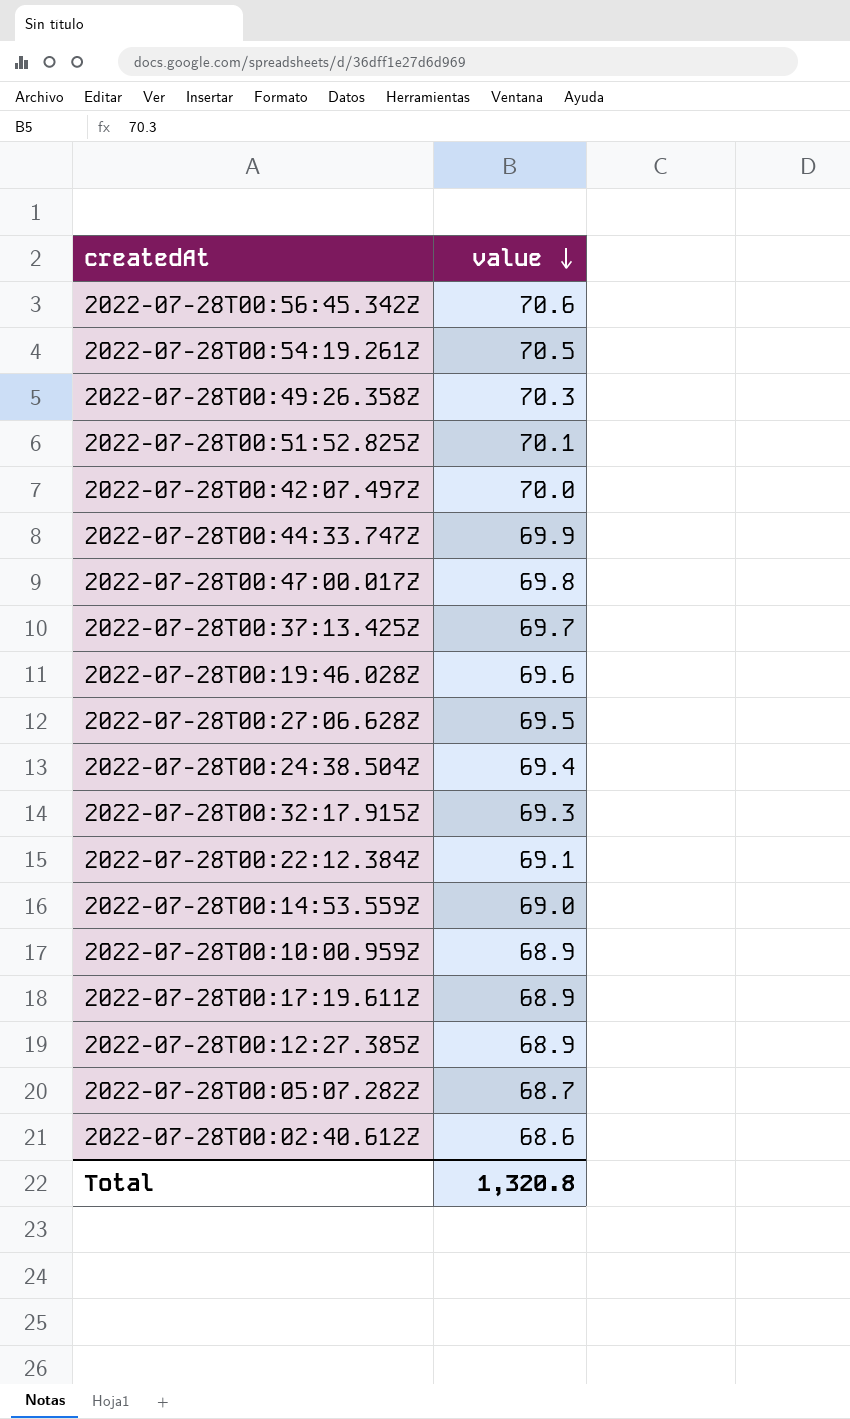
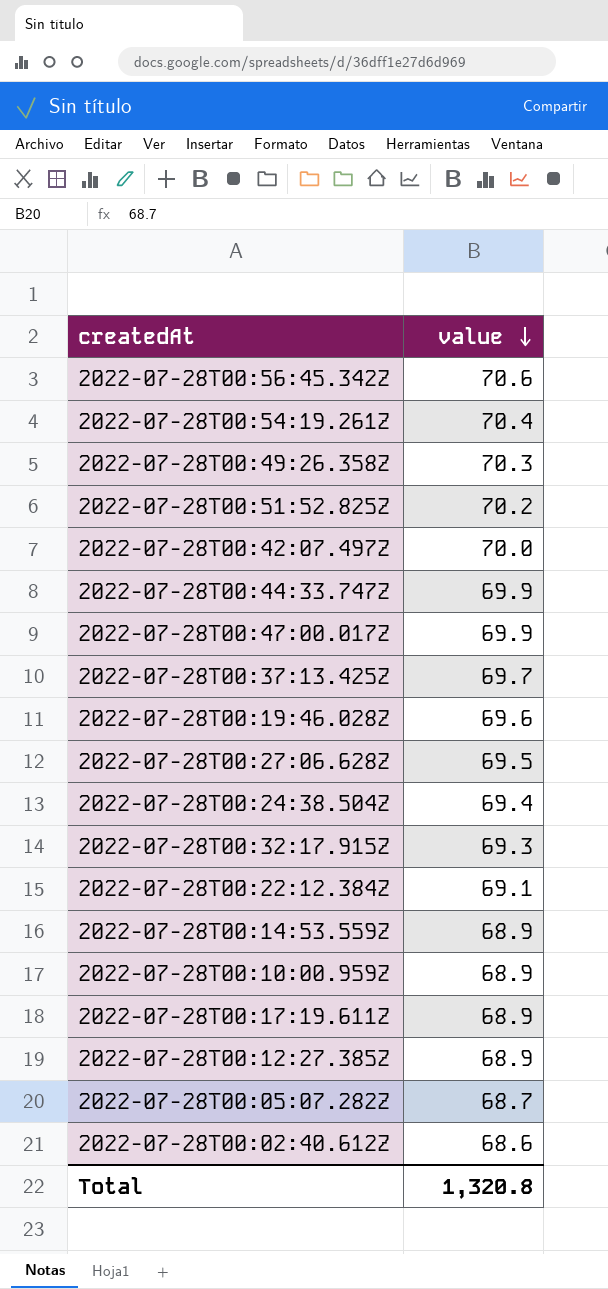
2022-07-28T00:54:19.261Z | value: 70.5 -> 70.4
2022-07-28T00:51:52.825Z | value: 70.1 -> 70.2
2022-07-28T00:47:00.017Z | value: 69.8 -> 69.9
2022-07-28T00:14:53.559Z | value: 69.0 -> 68.9

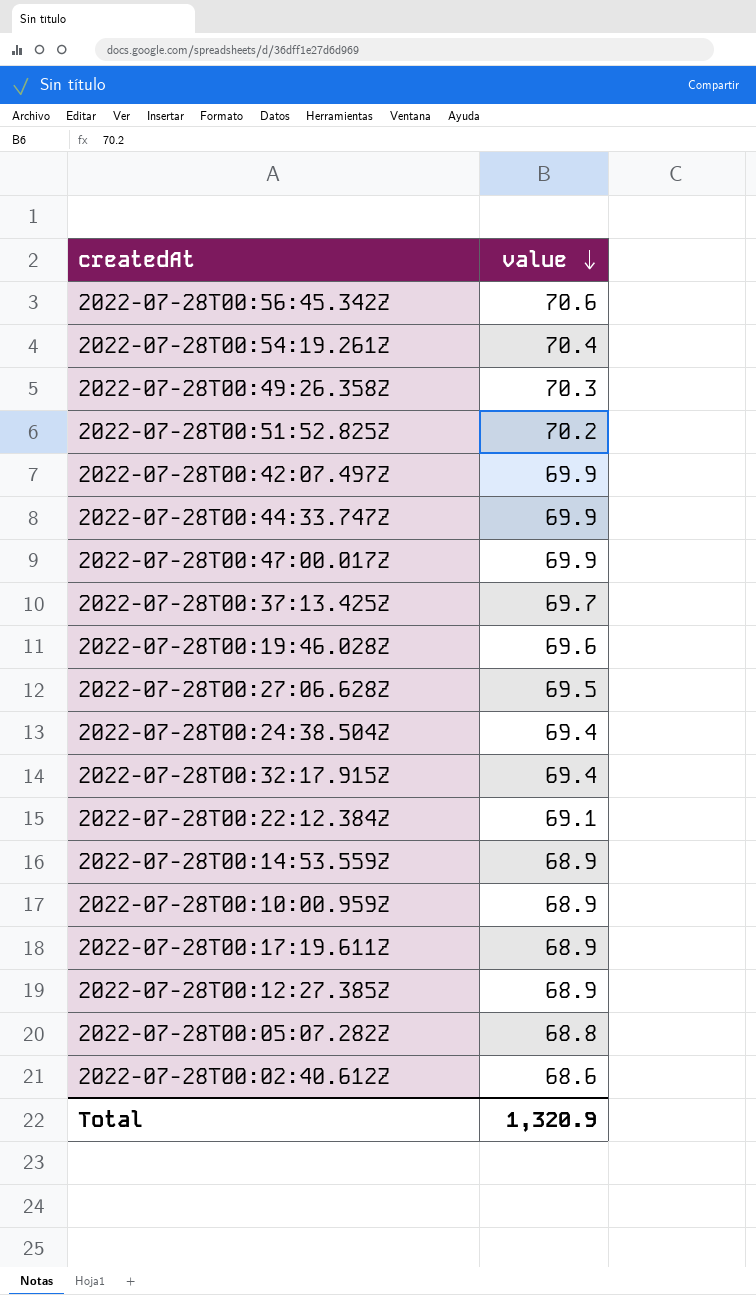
2022-07-28T00:42:07.497Z | value: 70.0 -> 69.9
2022-07-28T00:32:17.915Z | value: 69.3 -> 69.4
2022-07-28T00:05:07.282Z | value: 68.7 -> 68.8
Total | value: 1,320.8 -> 1,320.9

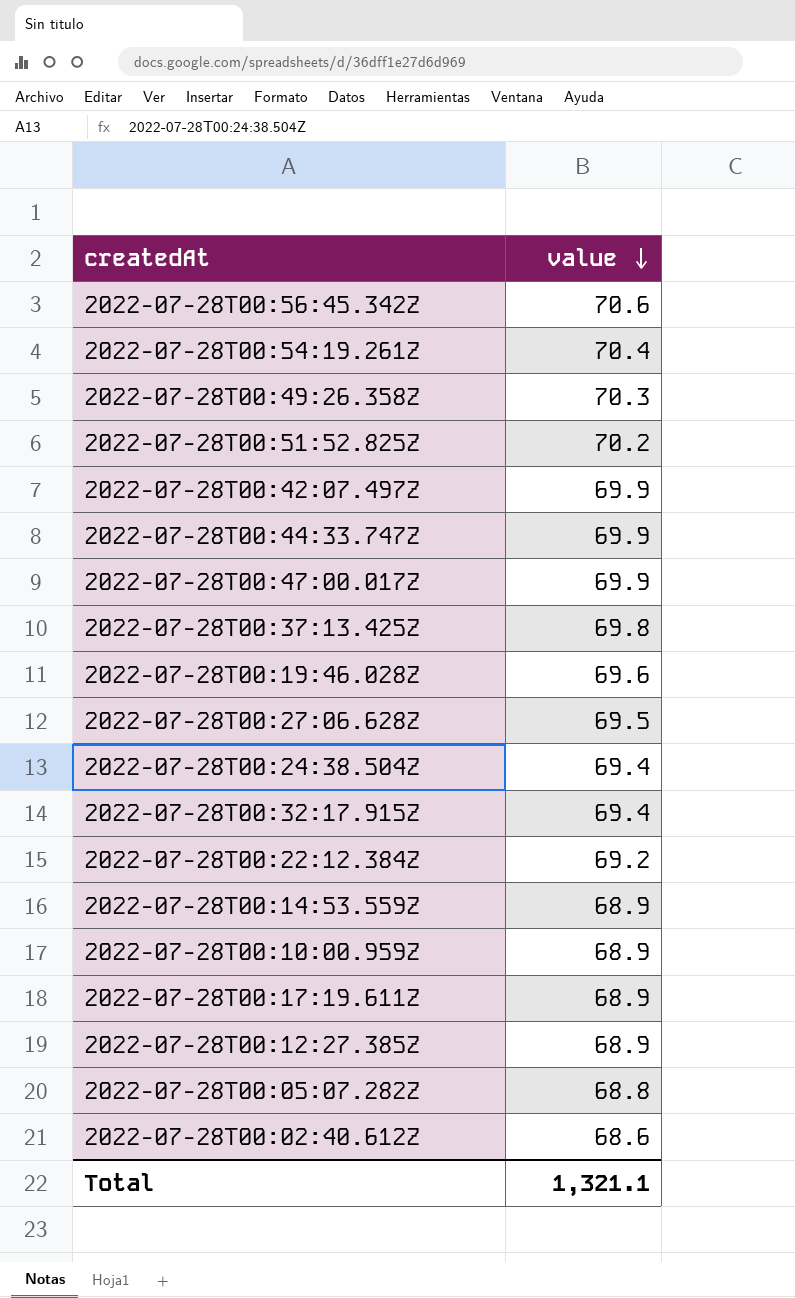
2022-07-28T00:37:13.425Z | value: 69.7 -> 69.8
2022-07-28T00:22:12.384Z | value: 69.1 -> 69.2
Total | value: 1,320.9 -> 1,321.1

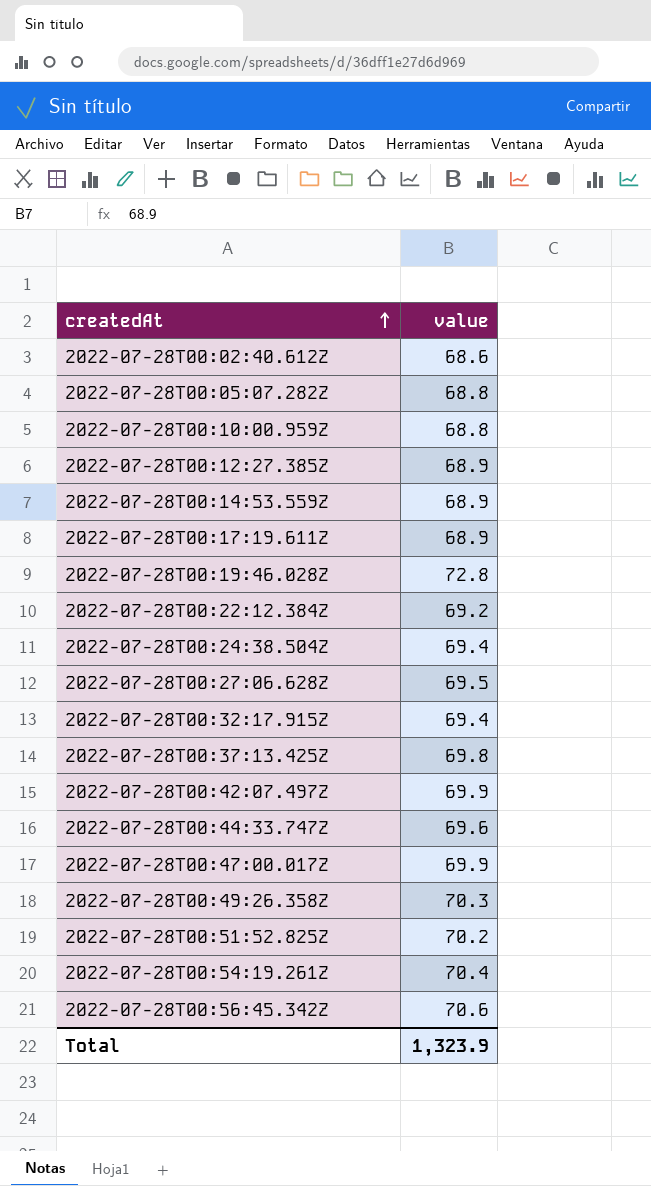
row order: value descending -> createdAt ascending
2022-07-28T00:10:00.959Z | value: 68.9 -> 68.8
2022-07-28T00:19:46.028Z | value: 69.6 -> 72.8
2022-07-28T00:44:33.747Z | value: 69.9 -> 69.6
Total | value: 1,321.1 -> 1,323.9

